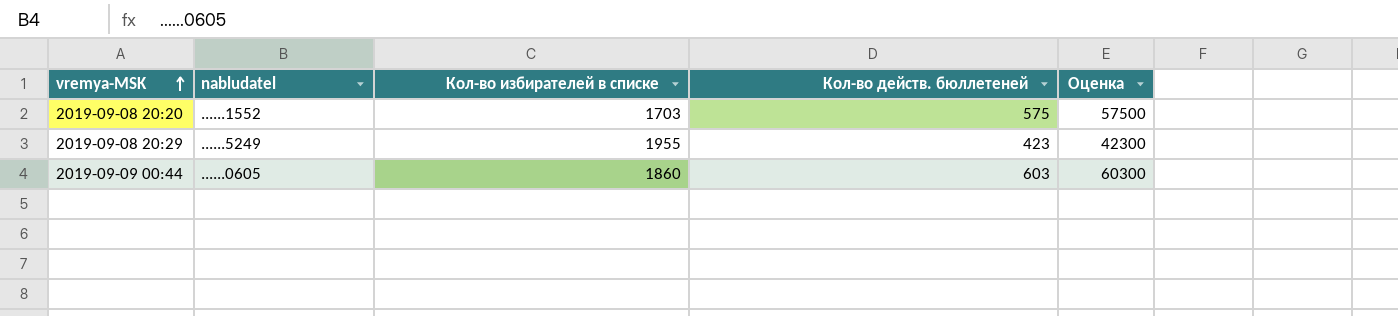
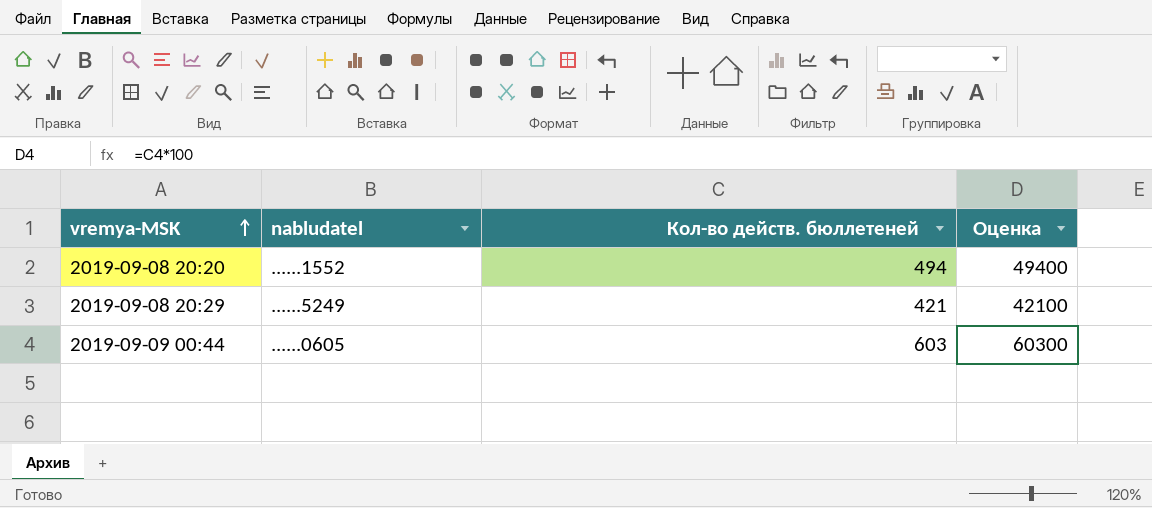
column Кол-во избирателей в списке | position: 3 -> none
2019-09-08 20:20 | Кол-во действ. бюллетеней: 575 -> 494
2019-09-08 20:20 | Оценка: 57500 -> 49400
2019-09-08 20:29 | Кол-во действ. бюллетеней: 423 -> 421
2019-09-08 20:29 | Оценка: 42300 -> 42100

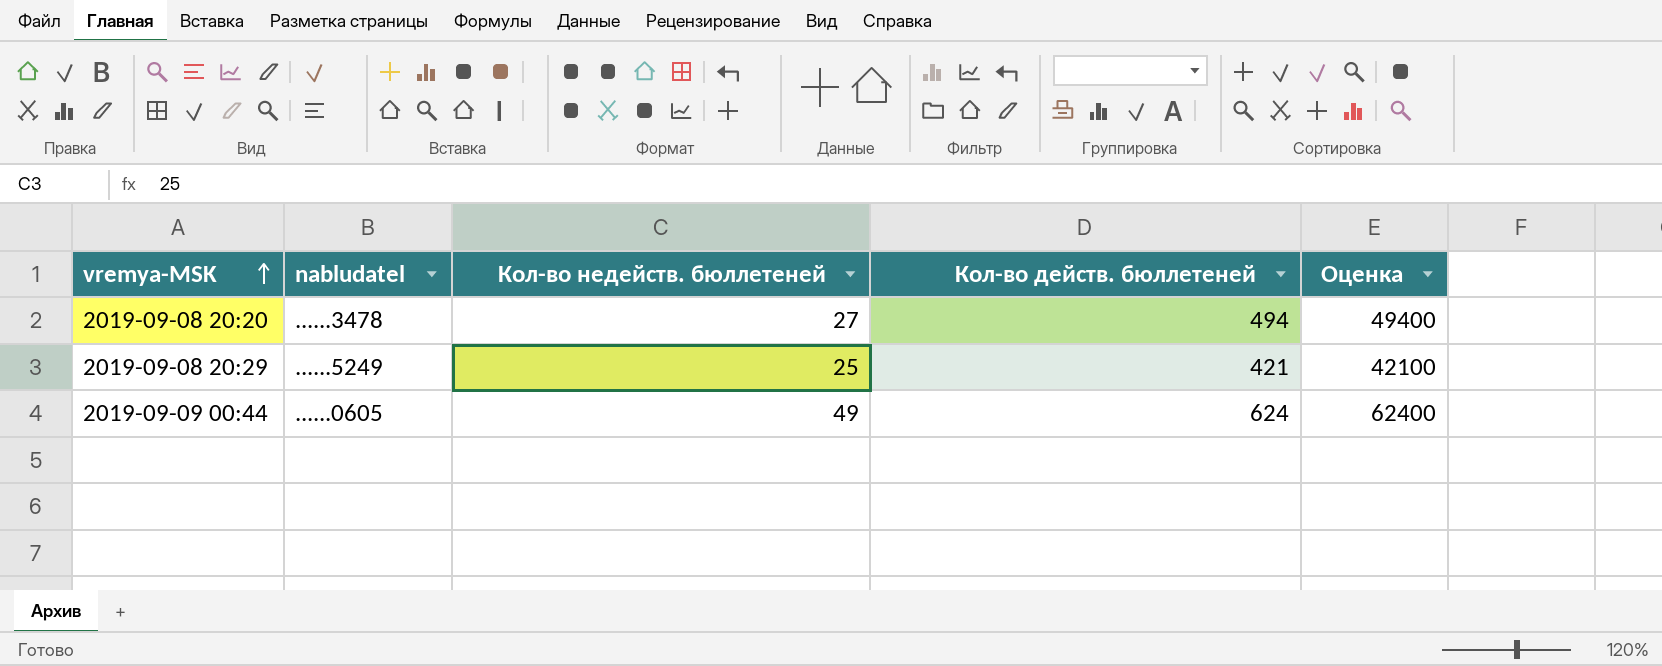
column Кол-во недейств. бюллетеней | position: none -> 3
2019-09-08 20:20 | nabludatel: ......1552 -> ......3478
2019-09-09 00:44 | Кол-во действ. бюллетеней: 603 -> 624
2019-09-09 00:44 | Оценка: 60300 -> 62400

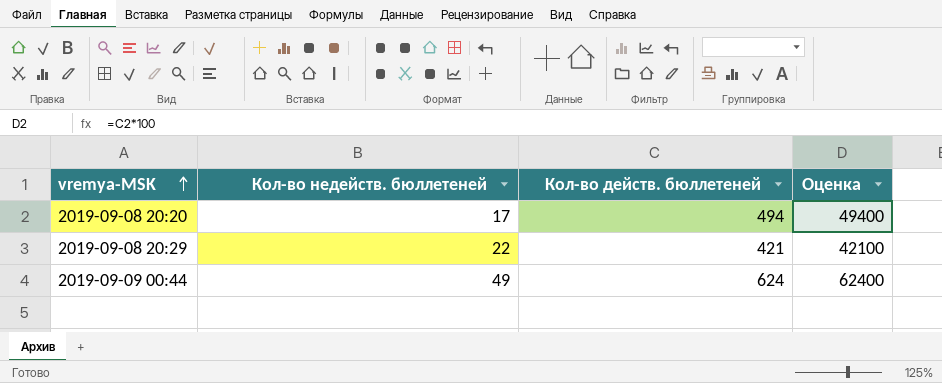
column nabludatel | position: 2 -> none
2019-09-08 20:20 | Кол-во недейств. бюллетеней: 27 -> 17
2019-09-08 20:29 | Кол-во недейств. бюллетеней: 25 -> 22

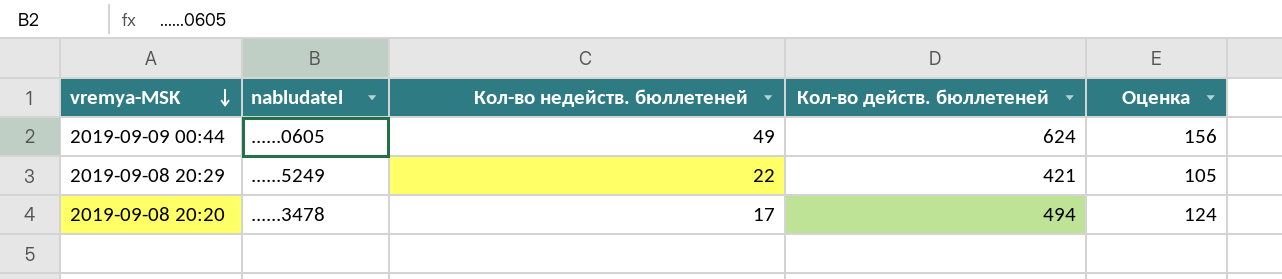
row order: vremya-MSK ascending -> vremya-MSK descending
column nabludatel | position: none -> 2
column Оценка | formula: [Кол-во действ. бюллетеней] * 100 -> [Кол-во действ. бюллетеней] * 0,25

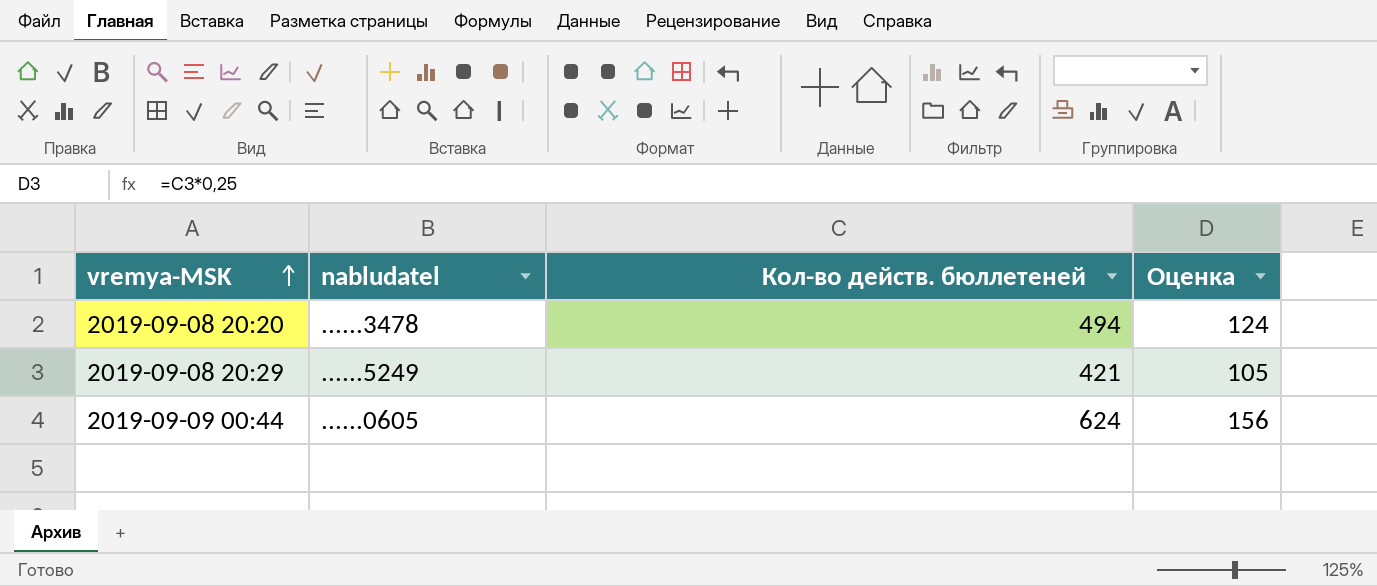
row order: vremya-MSK descending -> vremya-MSK ascending
column Кол-во недейств. бюллетеней | position: 3 -> none

